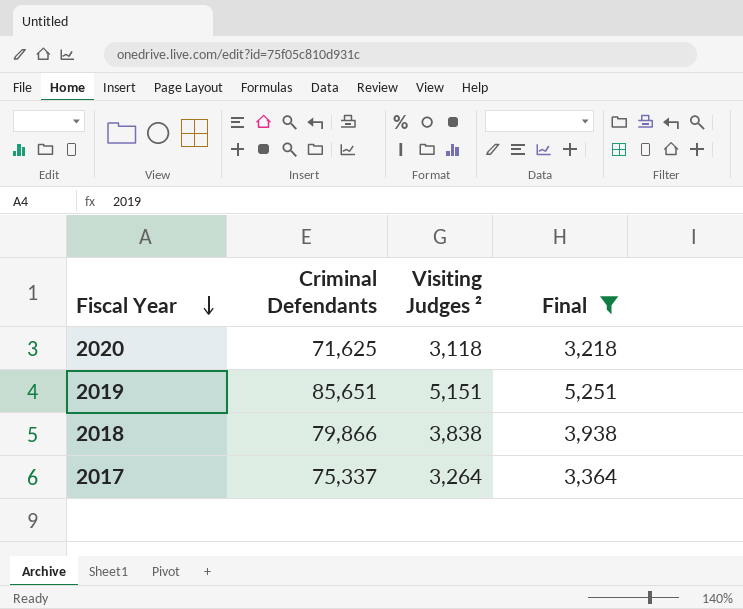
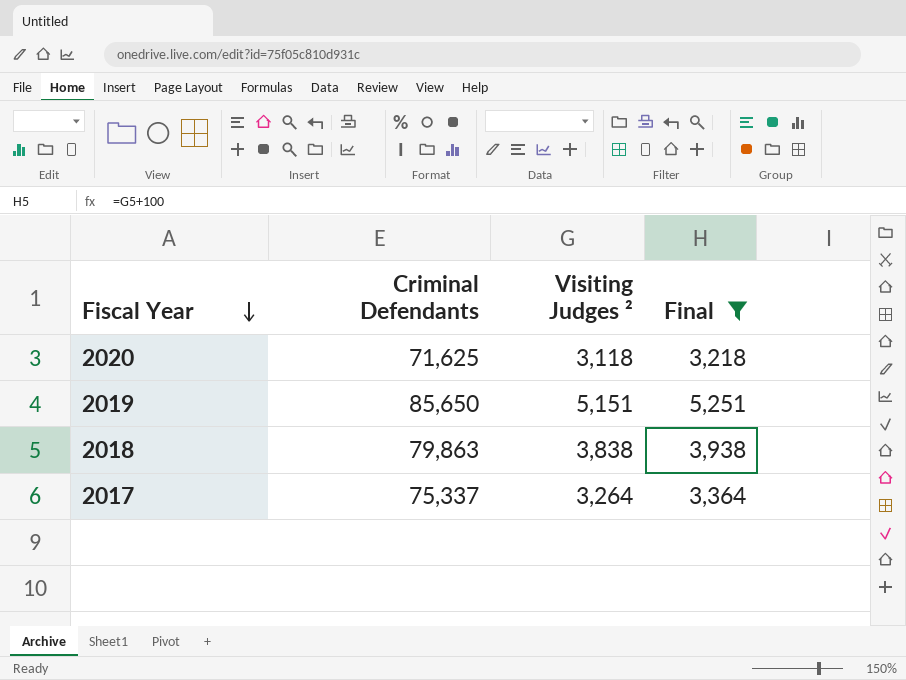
2019 | Criminal Defendants: 85,651 -> 85,650
2018 | Criminal Defendants: 79,866 -> 79,863

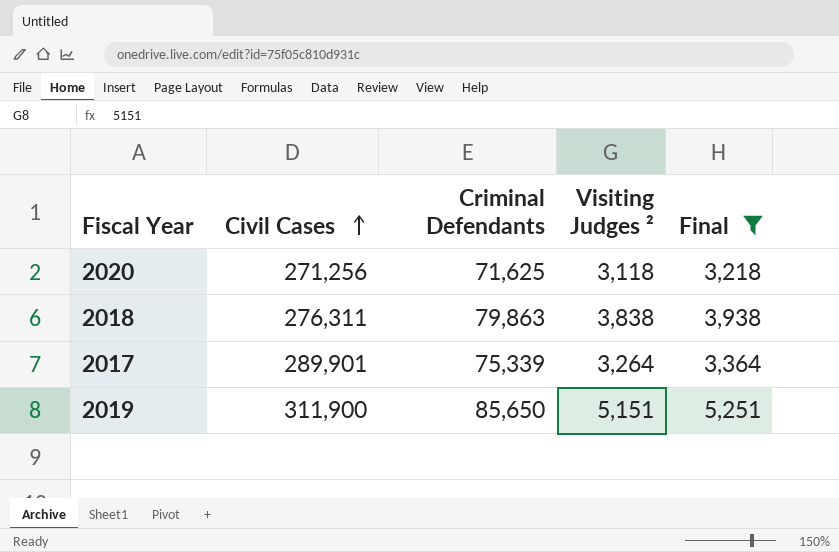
row order: Fiscal Year descending -> Civil Cases ascending
column Civil Cases | position: none -> 2
2017 | Criminal Defendants: 75,337 -> 75,339

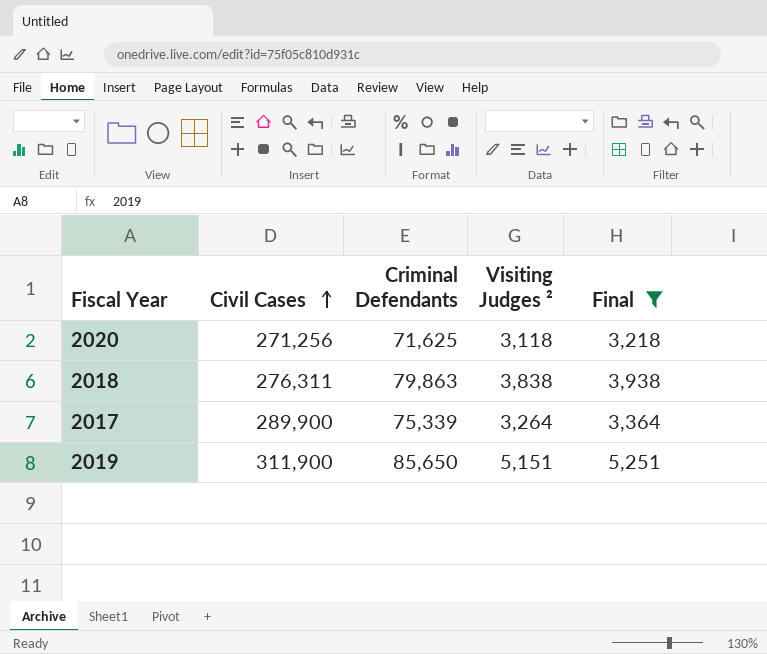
2017 | Civil Cases: 289,901 -> 289,900

